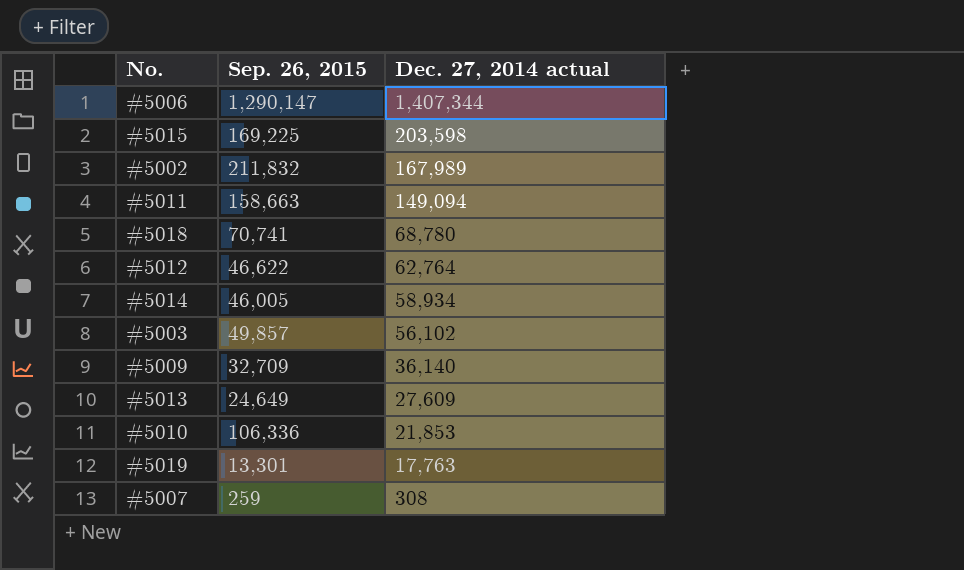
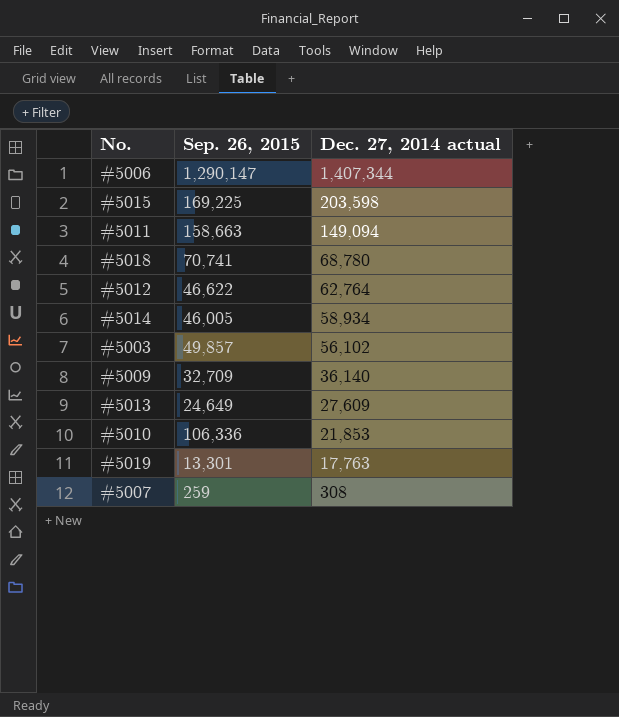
row #5002: 211,832 | 167,989 -> none

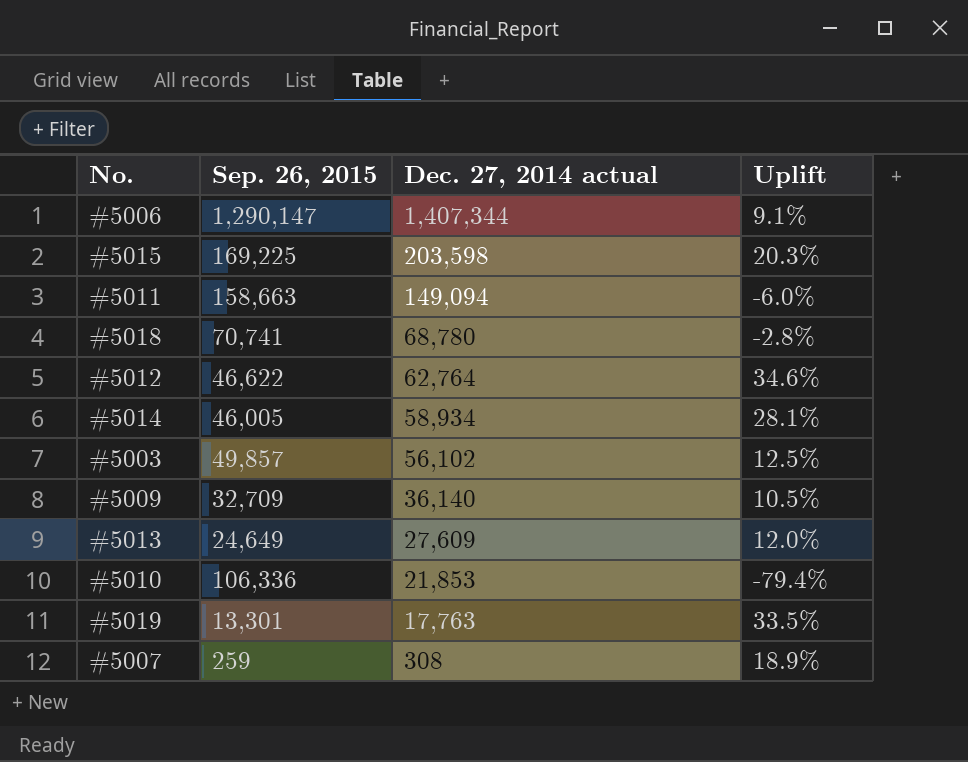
column Uplift | formula: none -> ([Dec. 27, 2014 actual] - [Sep. 26, 2015]) / [Sep. 26, 2015]

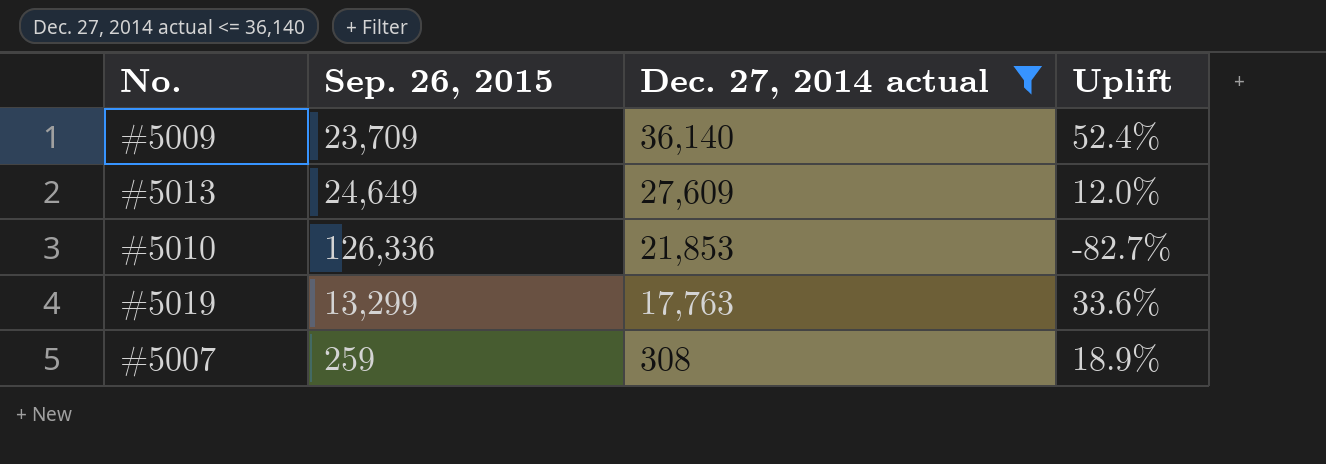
filter: none -> Dec. 27, 2014 actual <= 36,140
#5009 | Sep. 26, 2015: 32,709 -> 23,709
#5009 | Uplift: 10.5% -> 52.4%
#5010 | Sep. 26, 2015: 106,336 -> 126,336
#5010 | Uplift: -79.4% -> -82.7%
#5019 | Sep. 26, 2015: 13,301 -> 13,299
#5019 | Uplift: 33.5% -> 33.6%

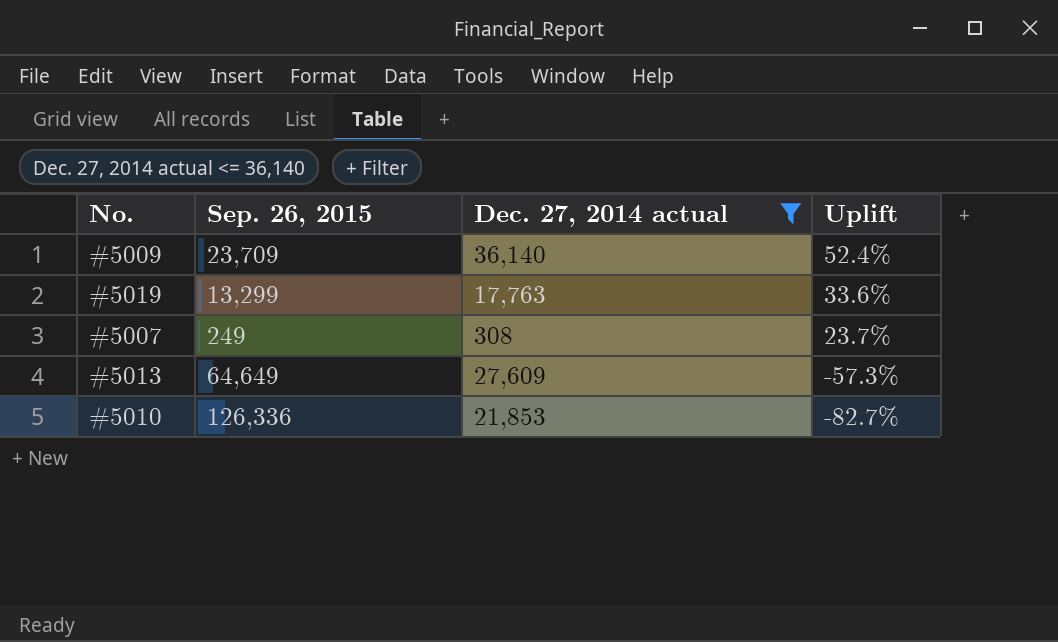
row order: Dec. 27, 2014 actual descending -> Uplift descending
#5007 | Sep. 26, 2015: 259 -> 249
#5007 | Uplift: 18.9% -> 23.7%
#5013 | Sep. 26, 2015: 24,649 -> 64,649
#5013 | Uplift: 12.0% -> -57.3%

